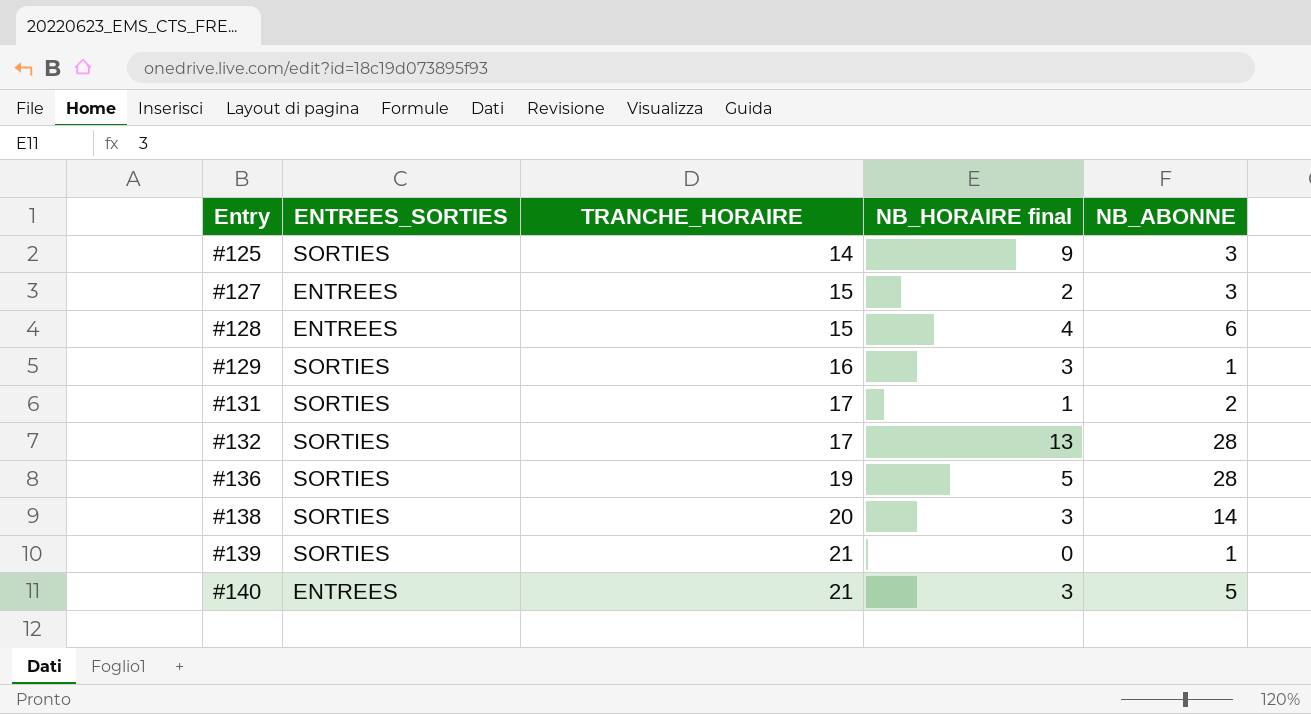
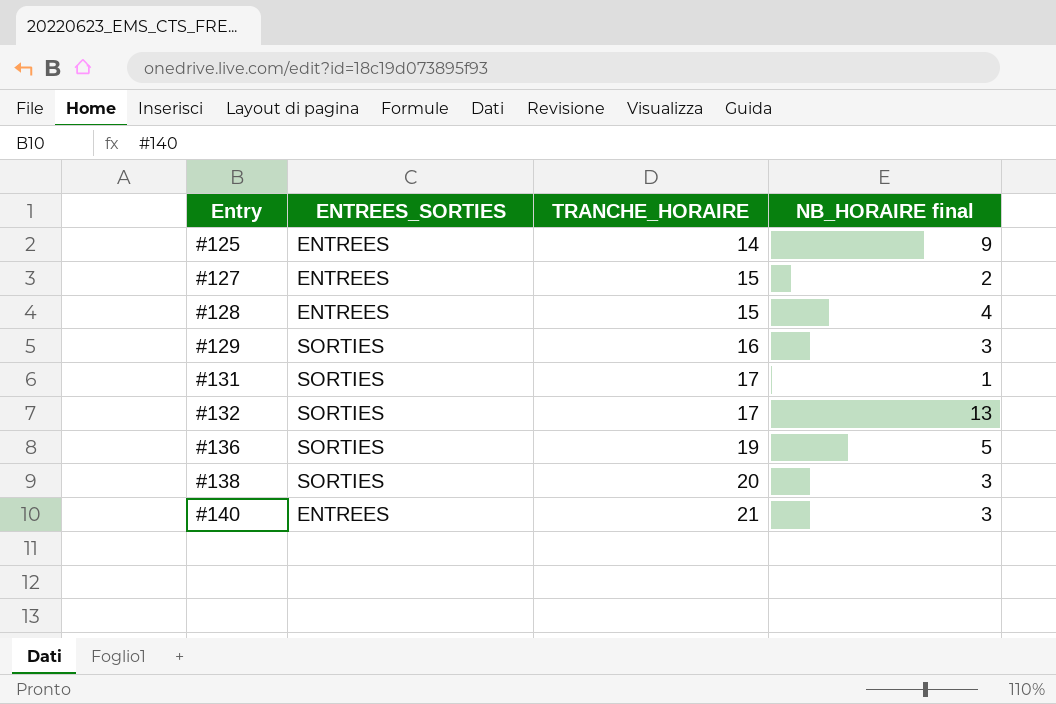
column NB_ABONNE | position: 5 -> none
row #139: SORTIES | 21 | 0 | 1 -> none
#125 | ENTREES_SORTIES: SORTIES -> ENTREES

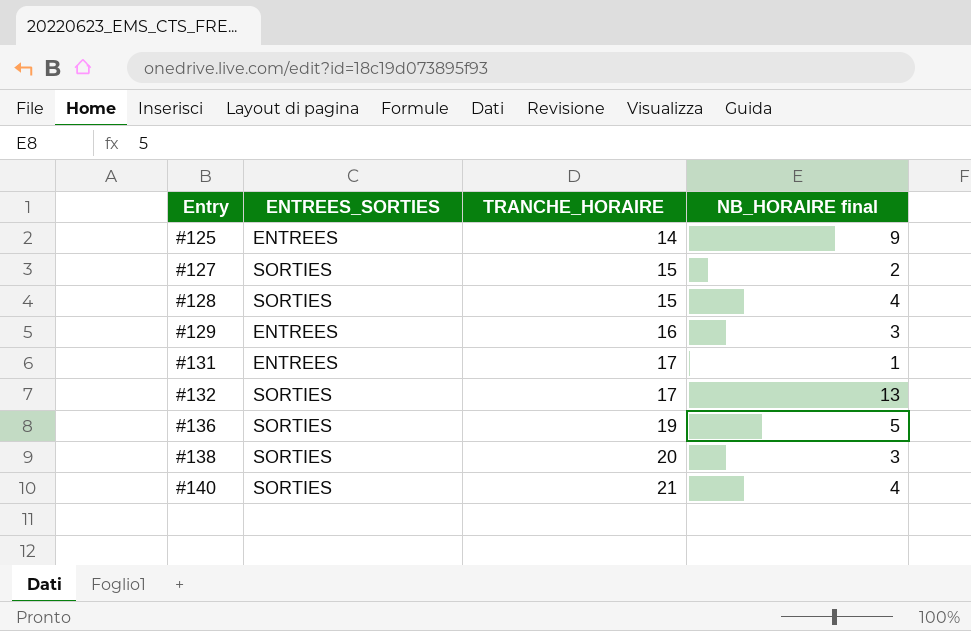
#127 | ENTREES_SORTIES: ENTREES -> SORTIES
#128 | ENTREES_SORTIES: ENTREES -> SORTIES
#129 | ENTREES_SORTIES: SORTIES -> ENTREES
#131 | ENTREES_SORTIES: SORTIES -> ENTREES
#140 | ENTREES_SORTIES: ENTREES -> SORTIES
#140 | NB_HORAIRE final: 3 -> 4

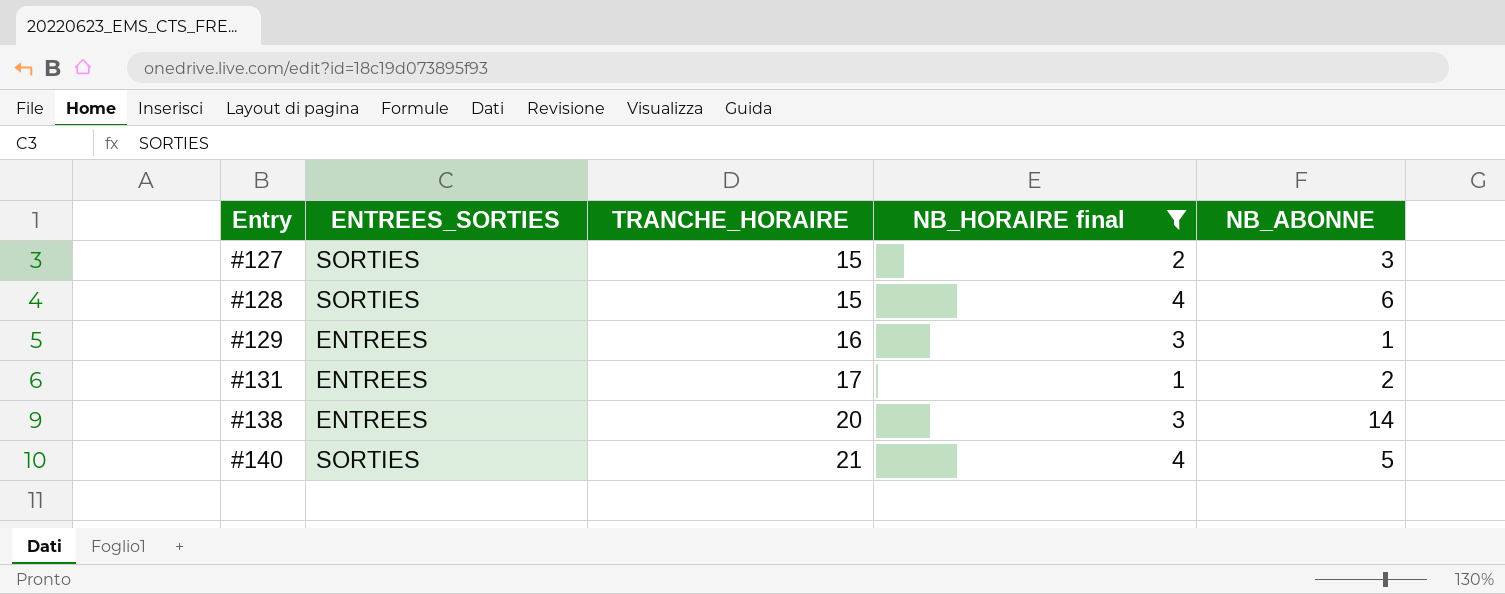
filter: none -> NB_HORAIRE final <= 4
column NB_ABONNE | position: none -> 5
#138 | ENTREES_SORTIES: SORTIES -> ENTREES

